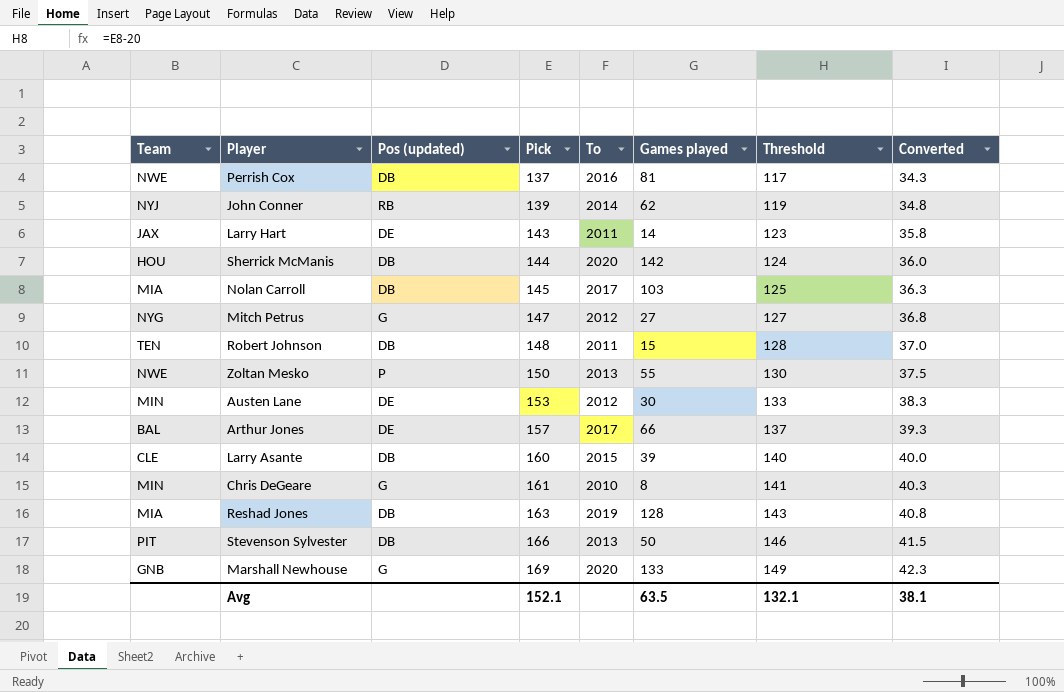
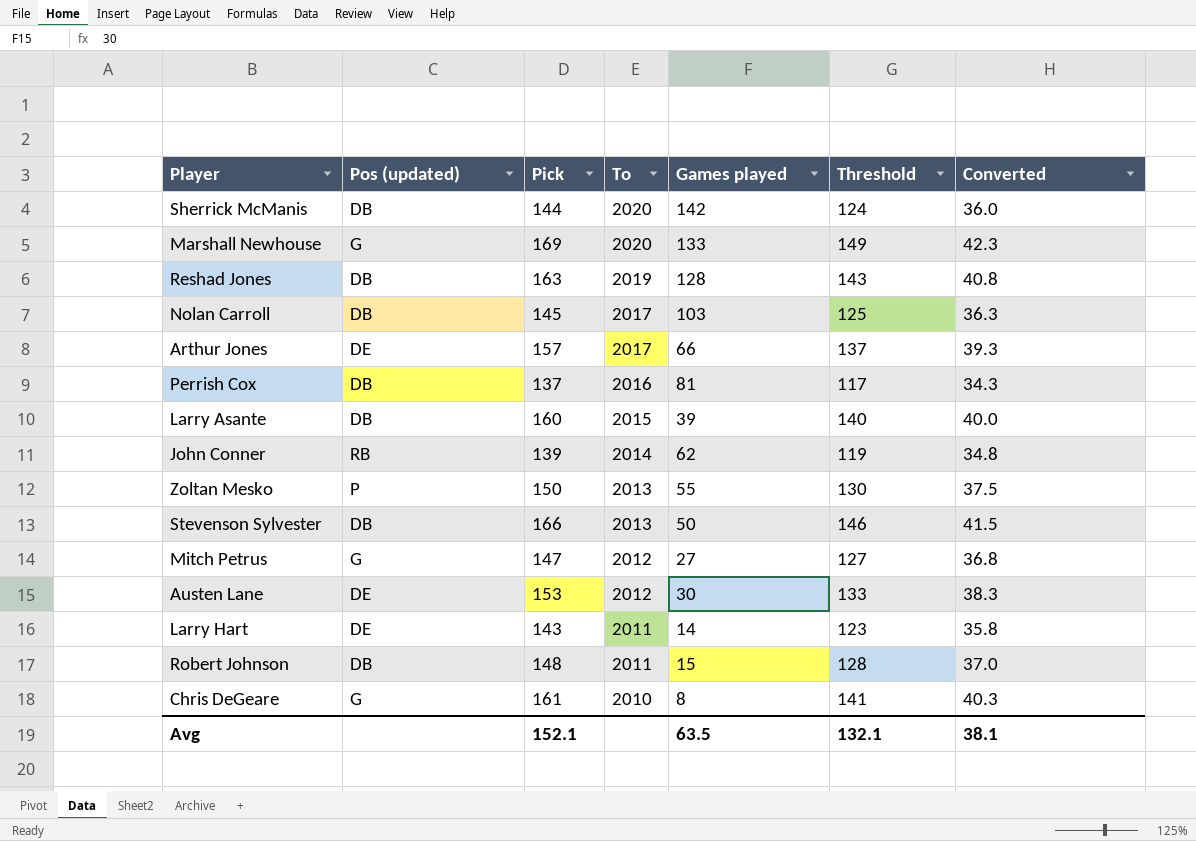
row order: Pick ascending -> To descending
column Team | position: 1 -> none

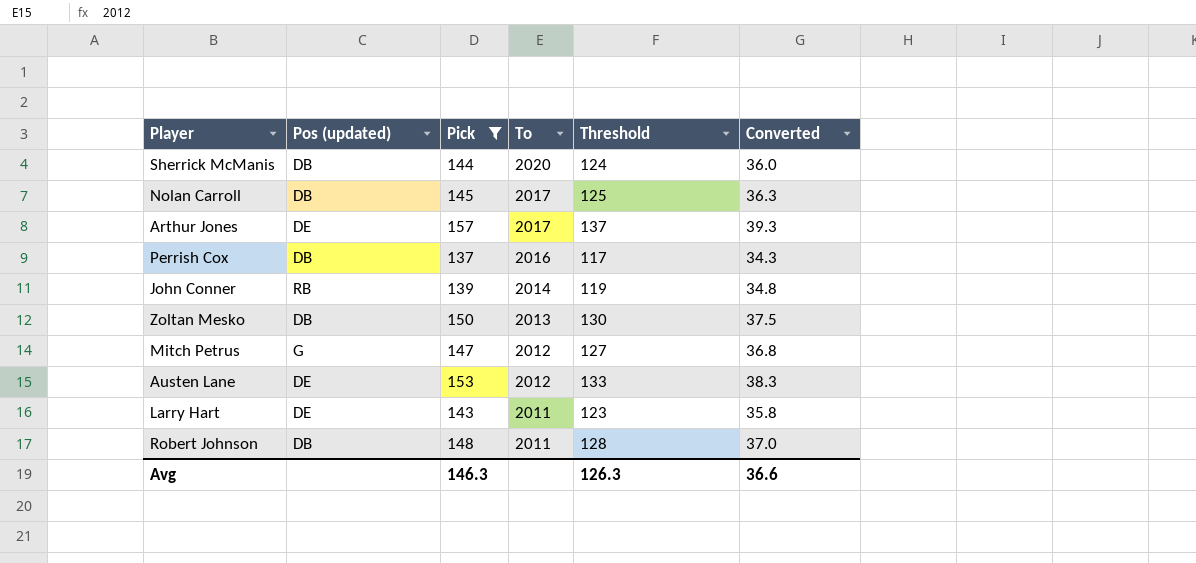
filter: none -> Pick <= 157
column Games played | position: 5 -> none
Zoltan Mesko | Pos (updated): P -> DB
Avg | Pick: 152.1 -> 146.3
Avg | Threshold: 132.1 -> 126.3
Avg | Converted: 38.1 -> 36.6

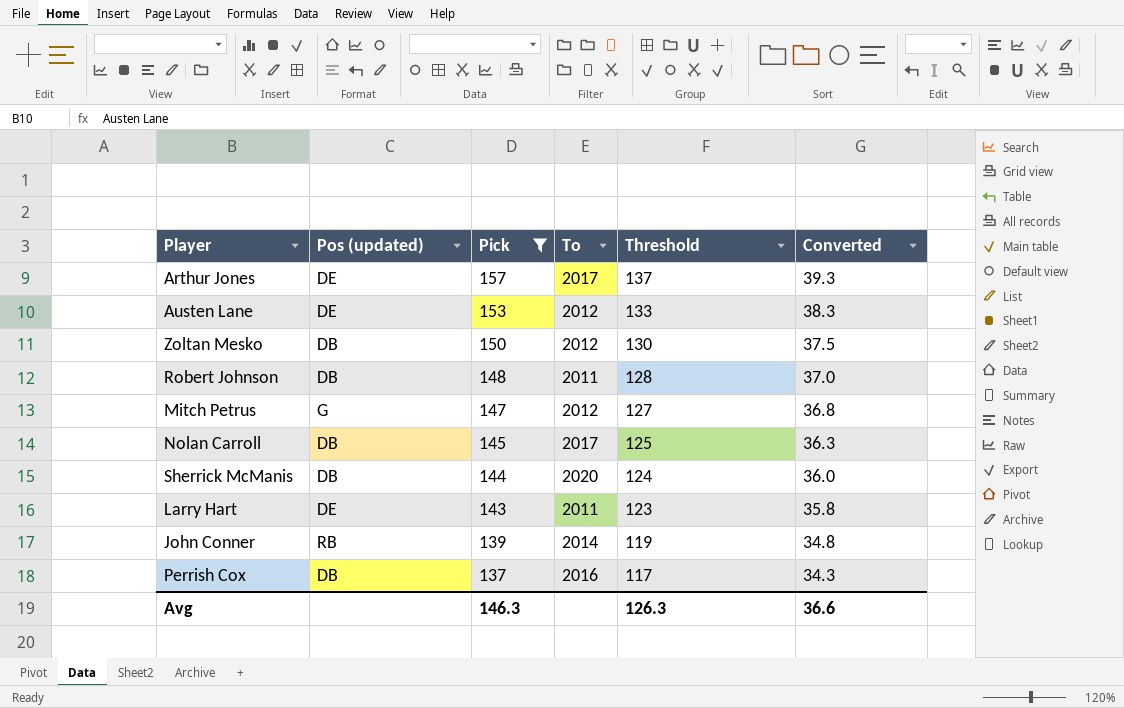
row order: To descending -> Pick descending
Zoltan Mesko | To: 2013 -> 2012

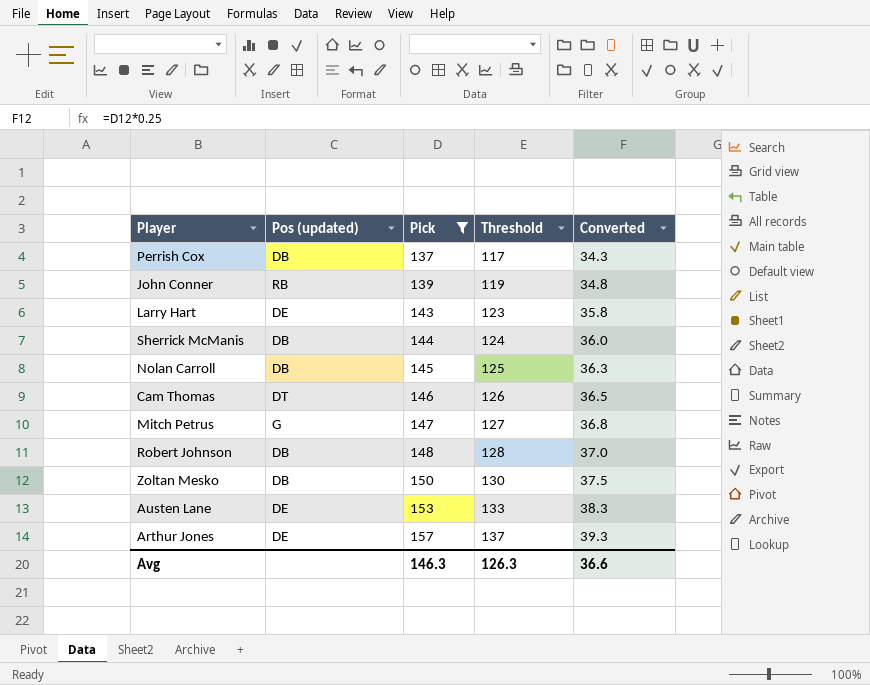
row order: Pick descending -> Pick ascending
column To | position: 4 -> none
row Cam Thomas: none -> DT | 146 | 126 | 36.5

